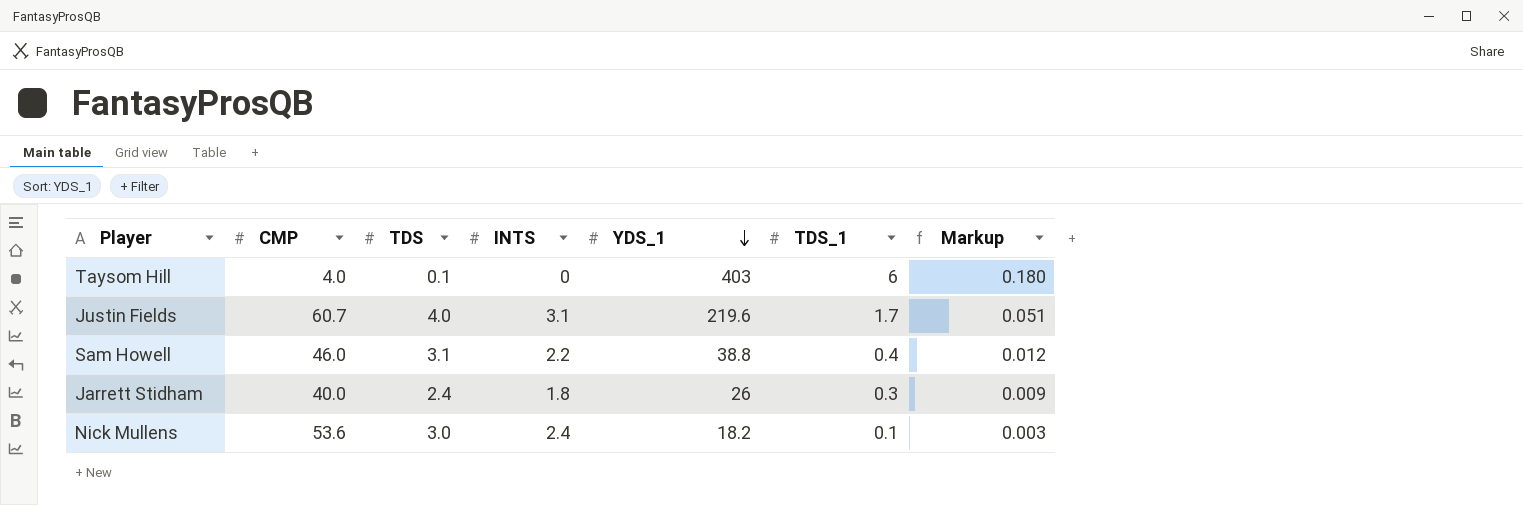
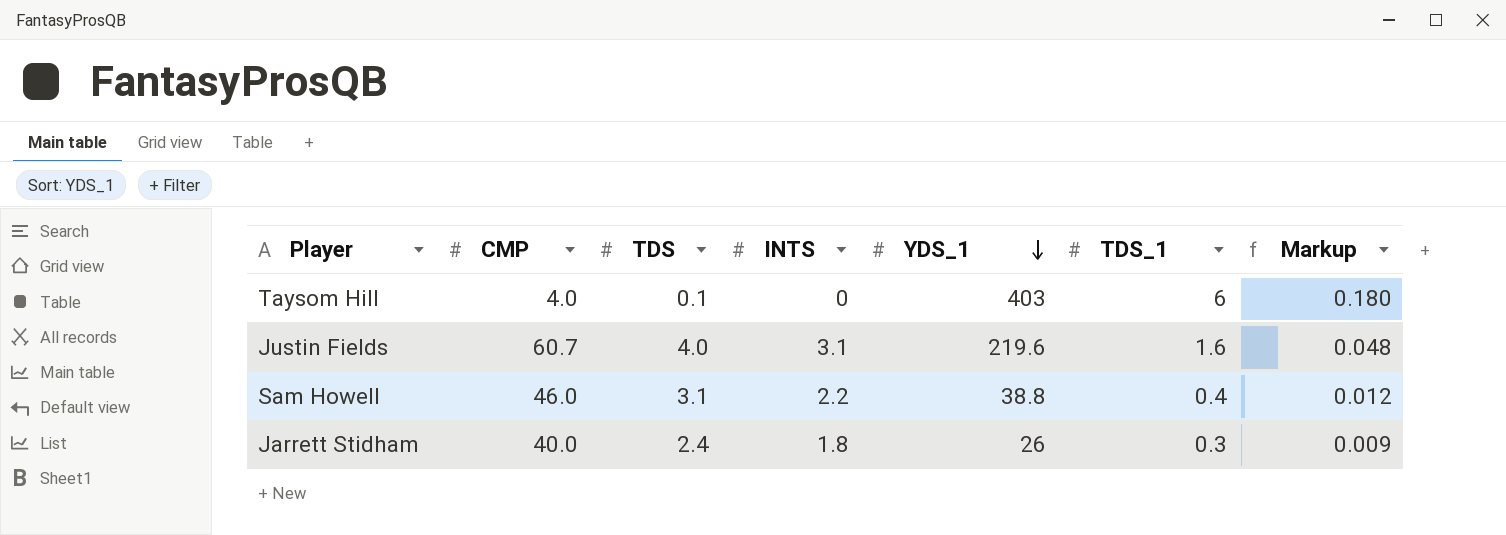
row Nick Mullens: 53.6 | 3.0 | 2.4 | 18.2 | 0.1 | 0.003 -> none
Justin Fields | TDS_1: 1.7 -> 1.6
Justin Fields | Markup: 0.051 -> 0.048

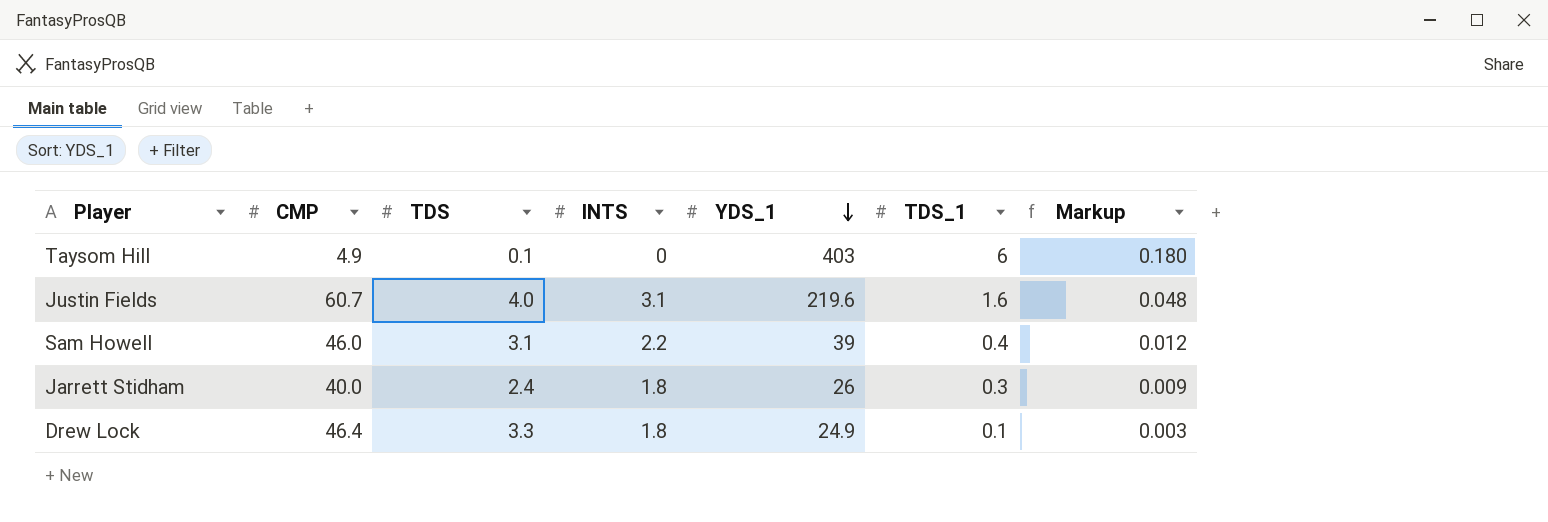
Taysom Hill | CMP: 4.0 -> 4.9
Sam Howell | YDS_1: 38.8 -> 39
row Drew Lock: none -> 46.4 | 3.3 | 1.8 | 24.9 | 0.1 | 0.003

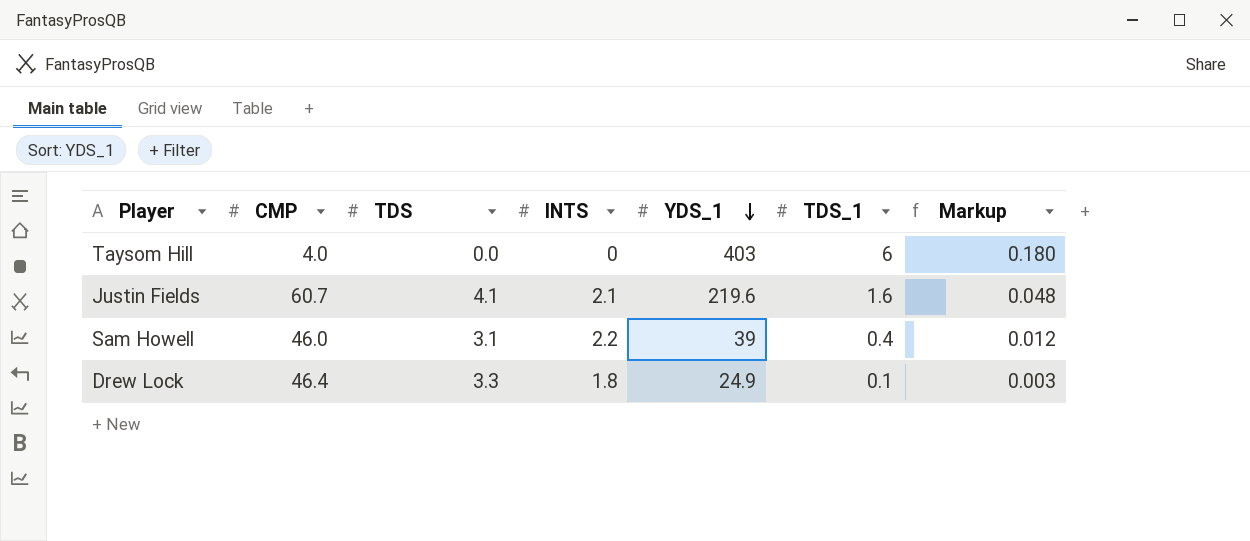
row Jarrett Stidham: 40.0 | 2.4 | 1.8 | 26 | 0.3 | 0.009 -> none
Taysom Hill | CMP: 4.9 -> 4.0
Taysom Hill | TDS: 0.1 -> 0.0
Justin Fields | TDS: 4.0 -> 4.1
Justin Fields | INTS: 3.1 -> 2.1

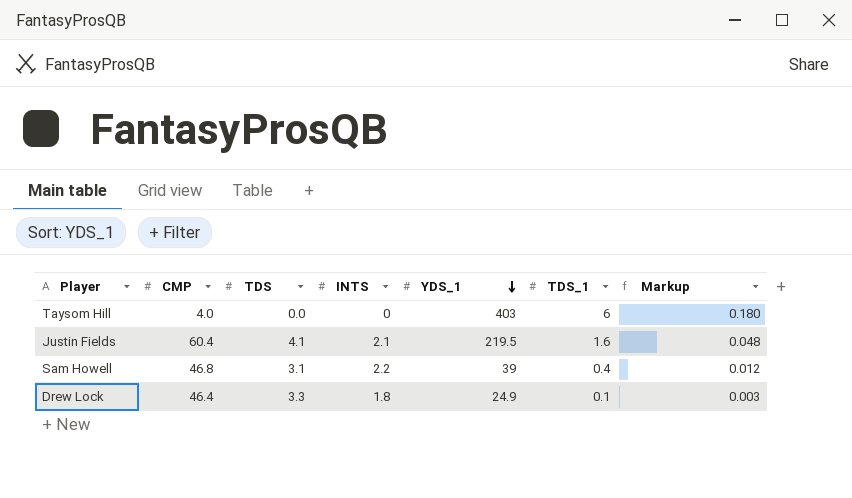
Justin Fields | CMP: 60.7 -> 60.4
Justin Fields | YDS_1: 219.6 -> 219.5
Sam Howell | CMP: 46.0 -> 46.8

